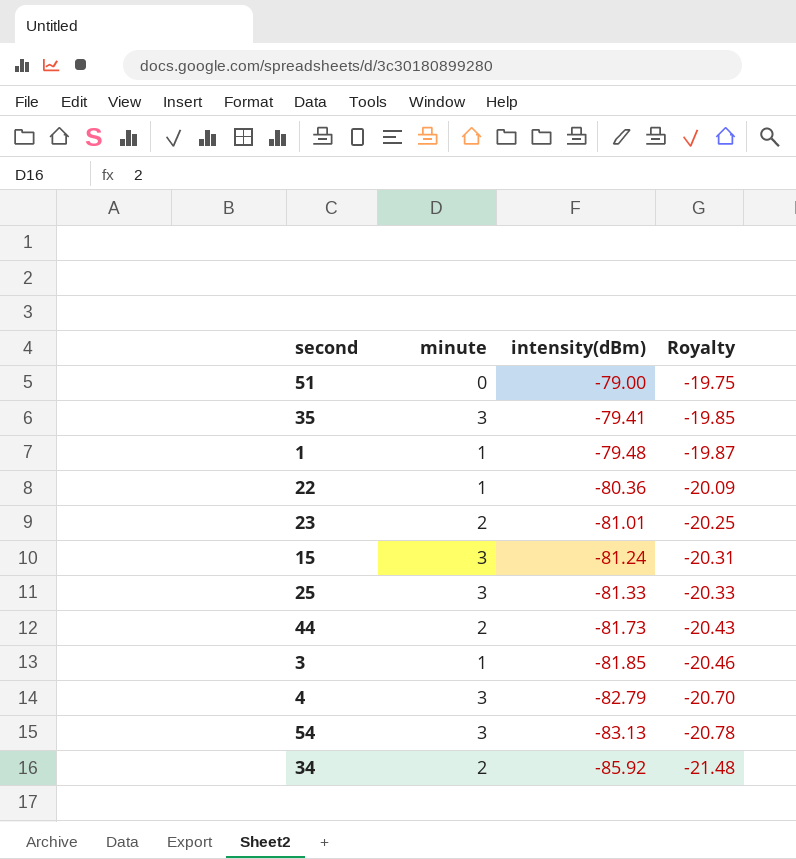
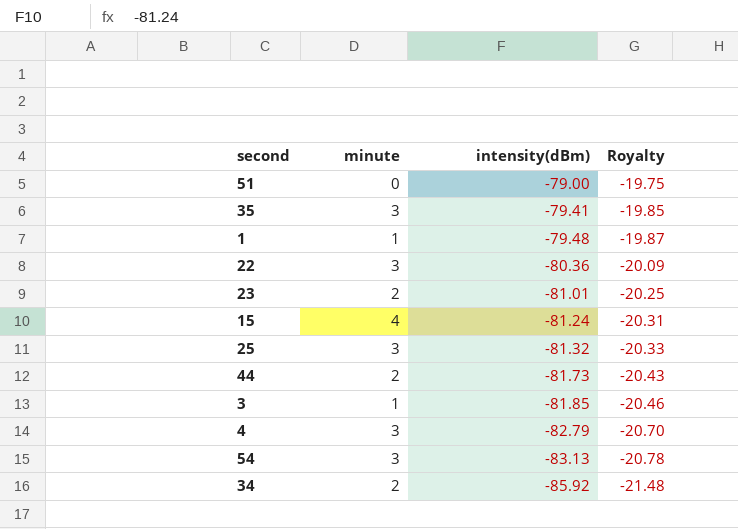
22 | minute: 1 -> 3
15 | minute: 3 -> 4
25 | intensity(dBm): -81.33 -> -81.32

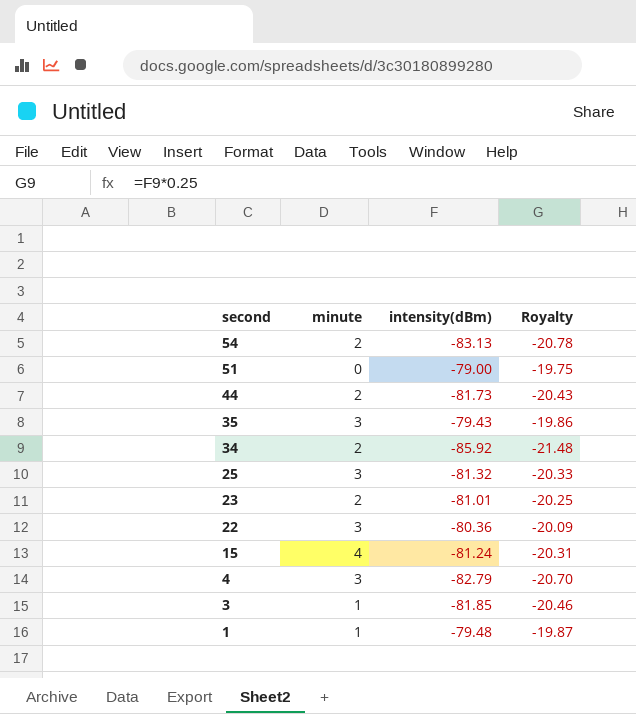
row order: intensity(dBm) descending -> second descending
54 | minute: 3 -> 2
35 | intensity(dBm): -79.41 -> -79.43
35 | Royalty: -19.85 -> -19.86

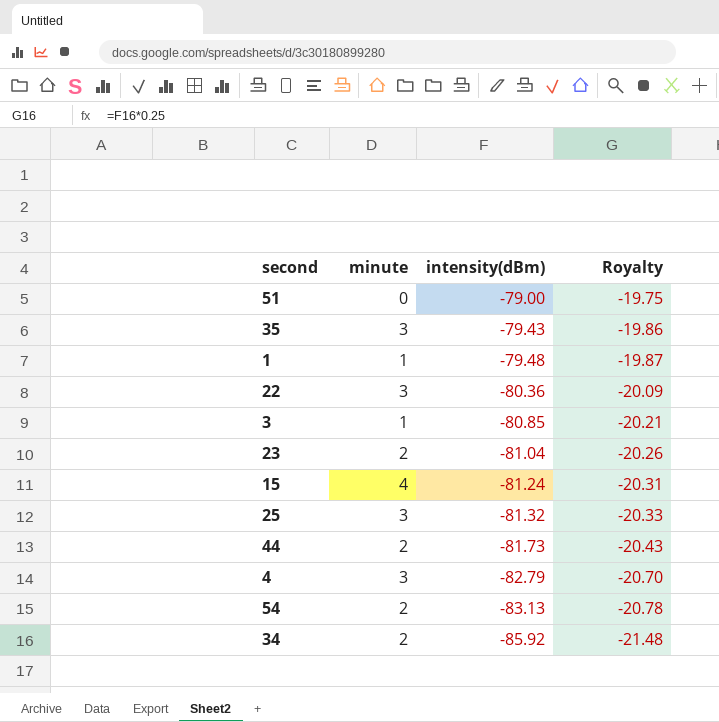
row order: second descending -> intensity(dBm) descending
3 | intensity(dBm): -81.85 -> -80.85
3 | Royalty: -20.46 -> -20.21
23 | intensity(dBm): -81.01 -> -81.04
23 | Royalty: -20.25 -> -20.26

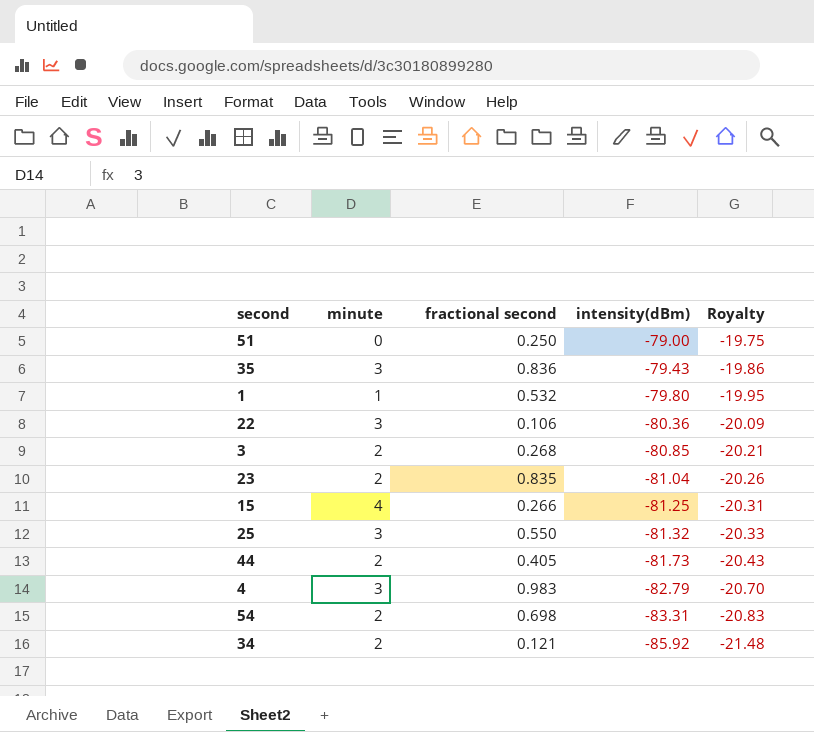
column fractional second | position: none -> 3
1 | intensity(dBm): -79.48 -> -79.80
1 | Royalty: -19.87 -> -19.95
3 | minute: 1 -> 2
15 | intensity(dBm): -81.24 -> -81.25
54 | intensity(dBm): -83.13 -> -83.31
54 | Royalty: -20.78 -> -20.83

